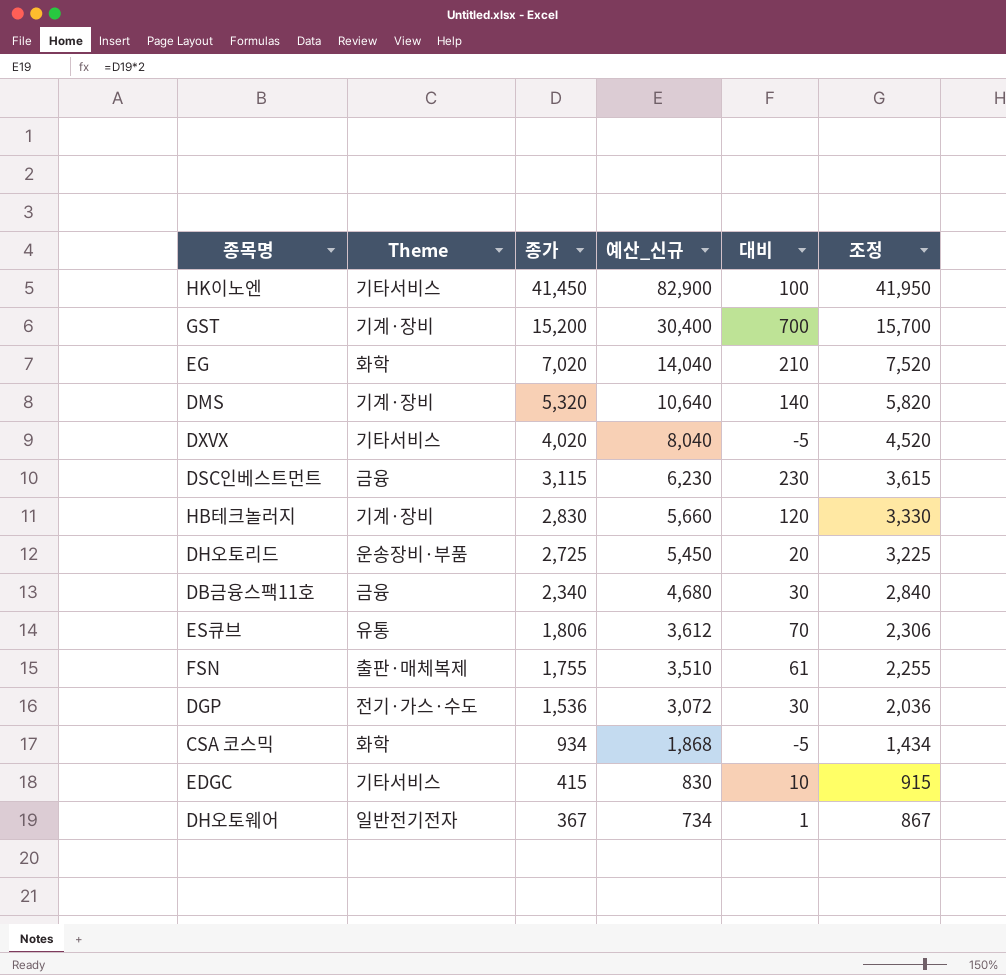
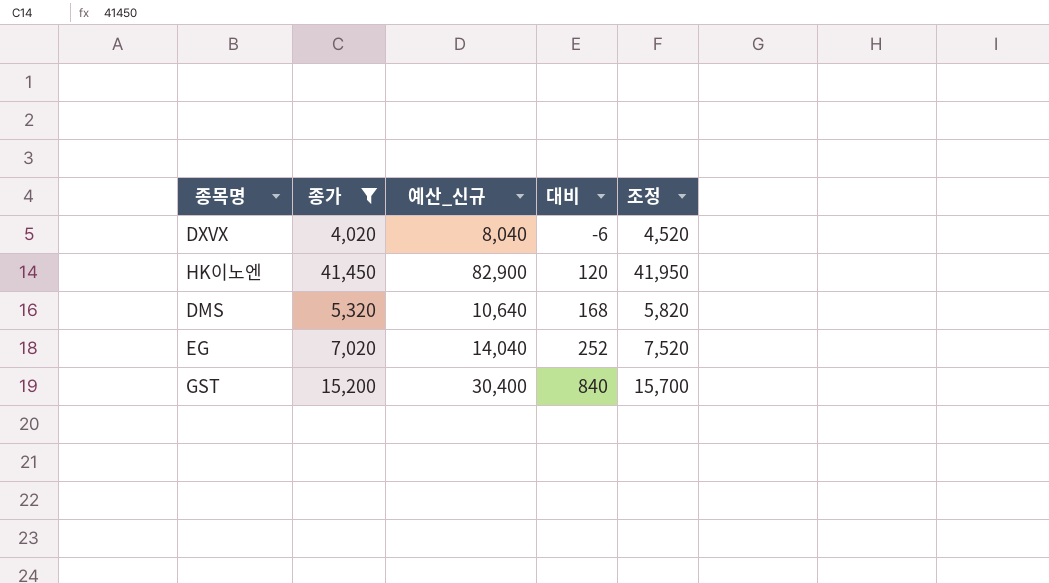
filter: none -> 종가 >= 4,020
row order: 종가 descending -> 대비 ascending
column Theme | position: 2 -> none
DXVX | 대비: -5 -> -6
HK이노엔 | 대비: 100 -> 120
DMS | 대비: 140 -> 168
EG | 대비: 210 -> 252
GST | 대비: 700 -> 840

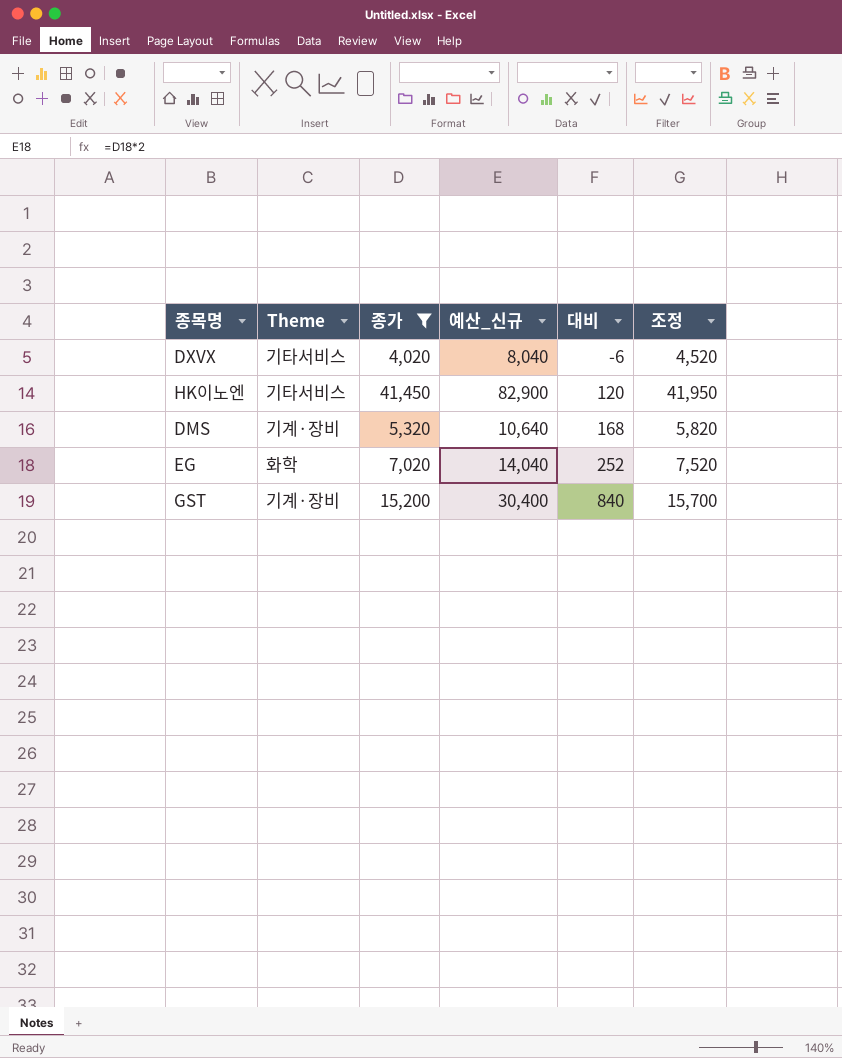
column Theme | position: none -> 2

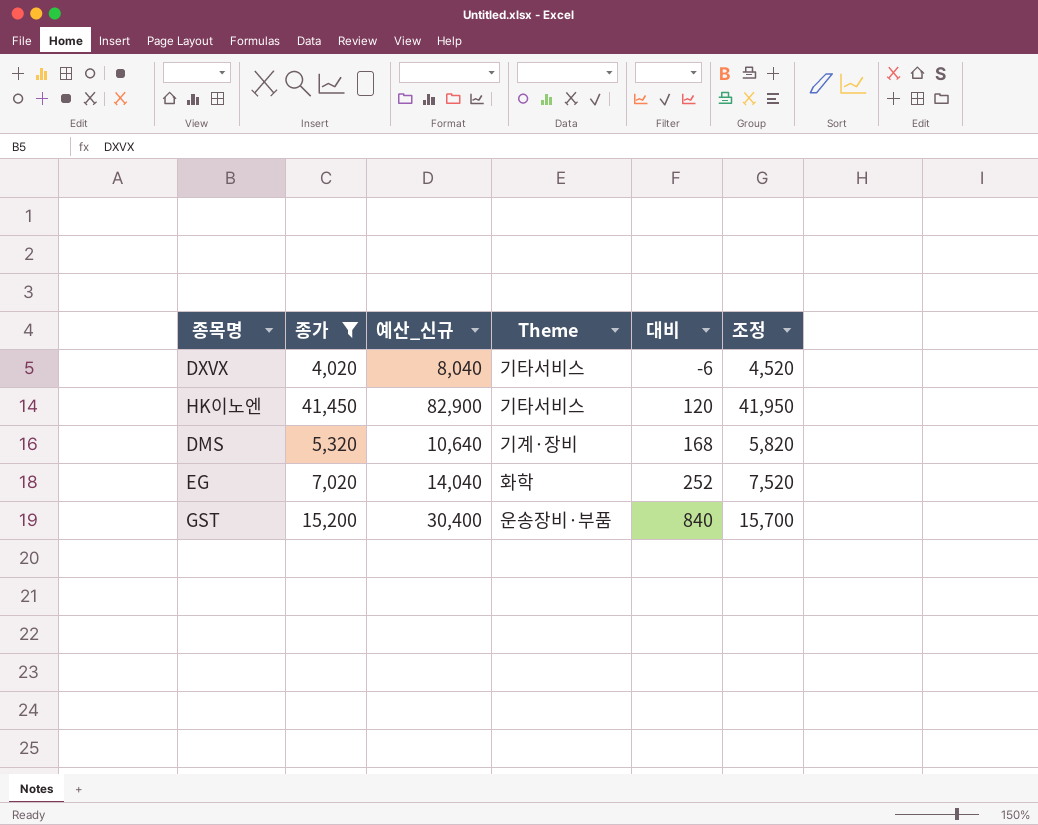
column Theme | position: 2 -> 4
GST | Theme: 기계·장비 -> 운송장비·부품

